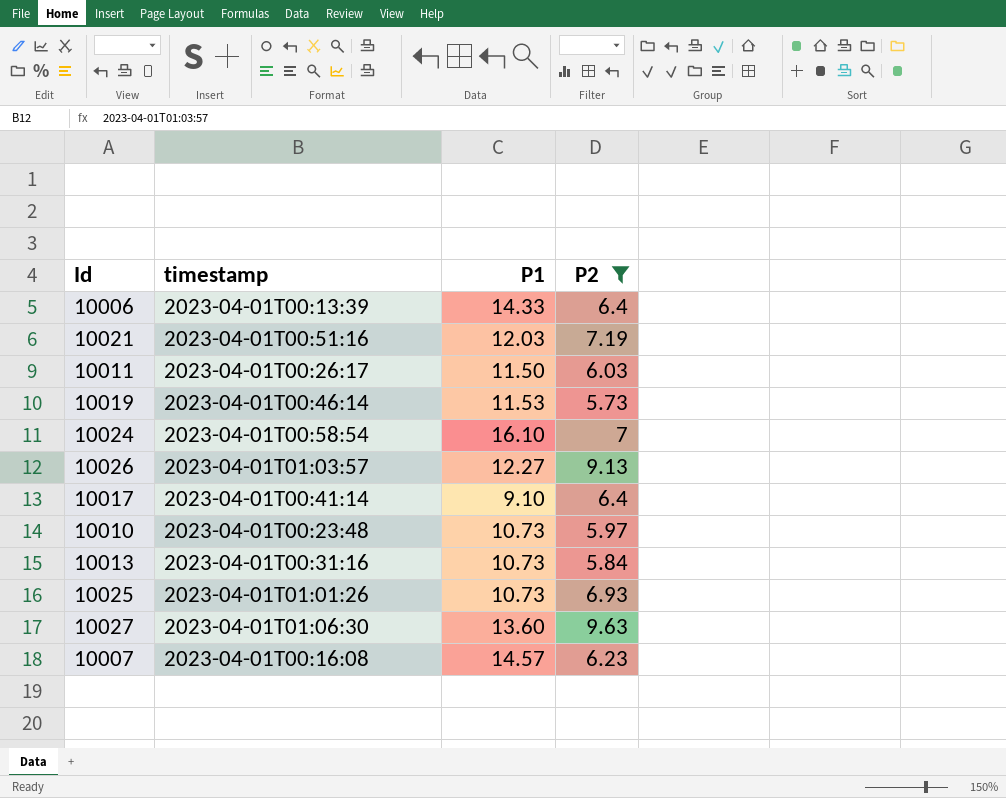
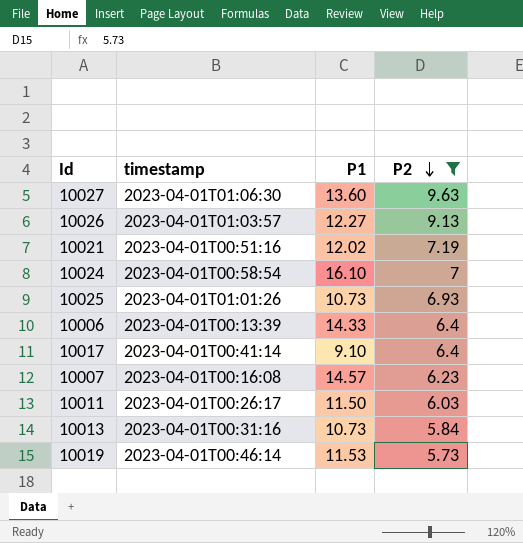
row order: none -> P2 descending
row 10010: 2023-04-01T00:23:48 | 10.73 | 5.97 -> none
10021 | P1: 12.03 -> 12.02

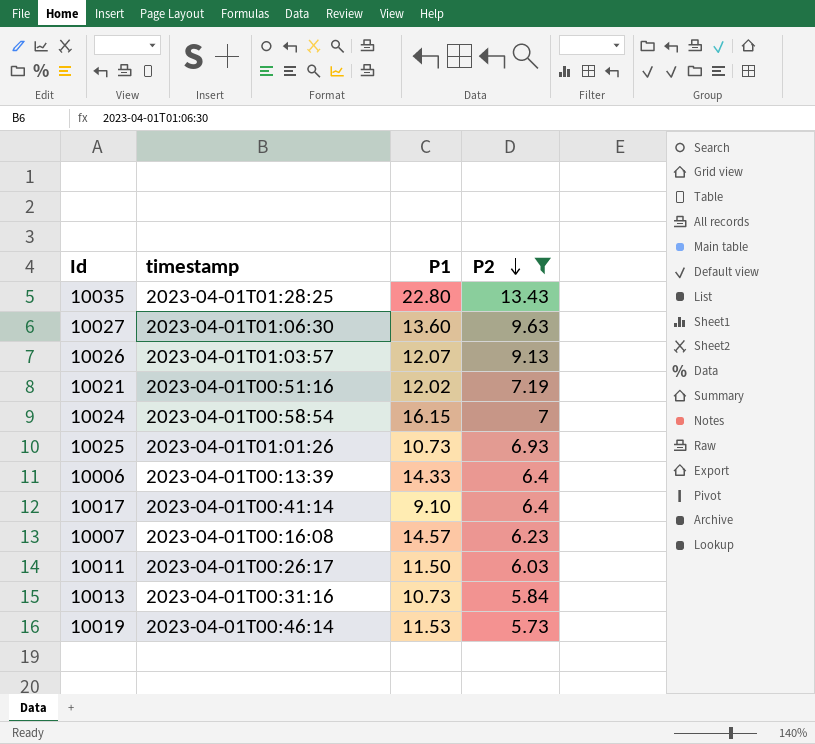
row 10035: none -> 2023-04-01T01:28:25 | 22.80 | 13.43
10026 | P1: 12.27 -> 12.07
10024 | P1: 16.10 -> 16.15

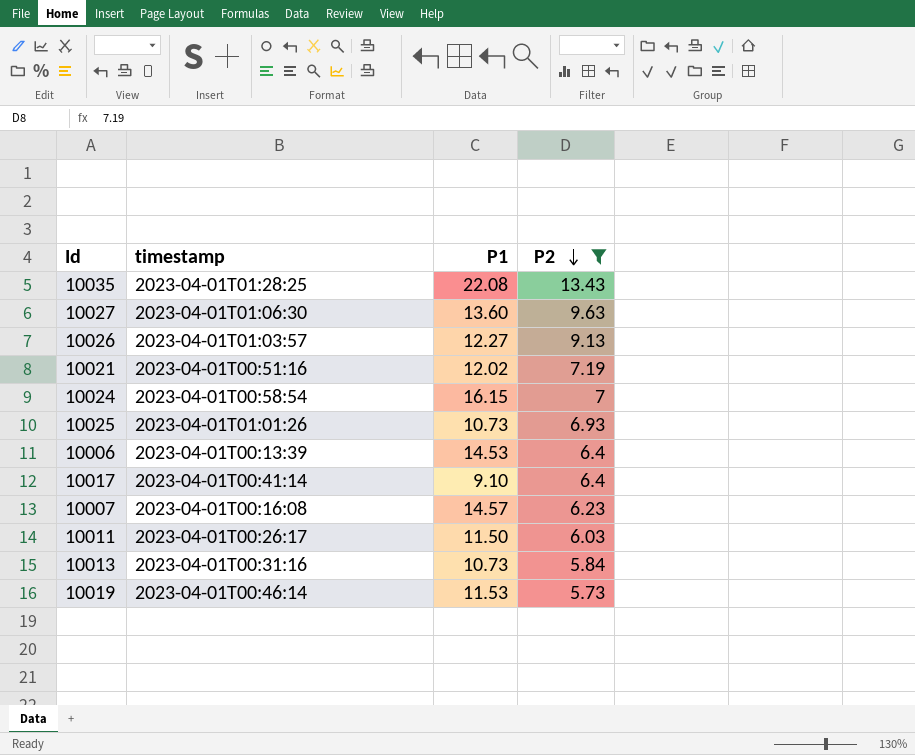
10035 | P1: 22.80 -> 22.08
10026 | P1: 12.07 -> 12.27
10006 | P1: 14.33 -> 14.53

